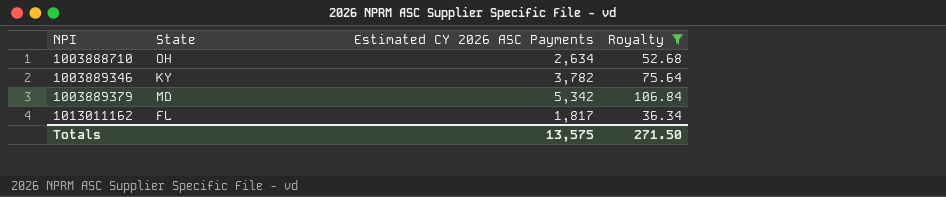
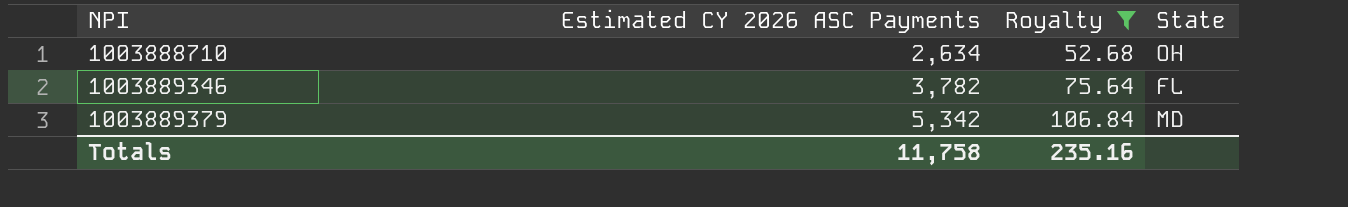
column State | position: 2 -> 4
row 1013011162: FL | 1,817 | 36.34 -> none
1003889346 | State: KY -> FL
Totals | Estimated CY 2026 ASC Payments: 13,575 -> 11,758
Totals | Royalty: 271.50 -> 235.16

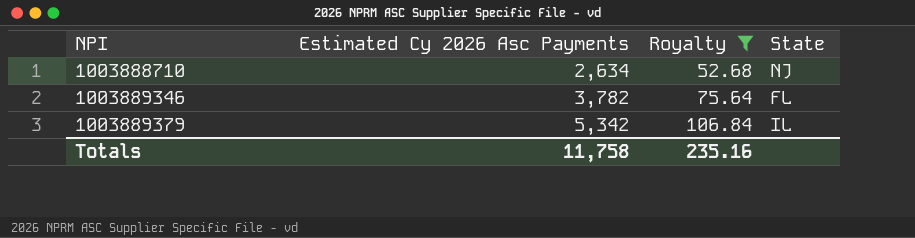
column name: Estimated CY 2026 ASC Payments -> Estimated Cy 2026 Asc Payments
1003888710 | State: OH -> NJ
1003889379 | State: MD -> IL

